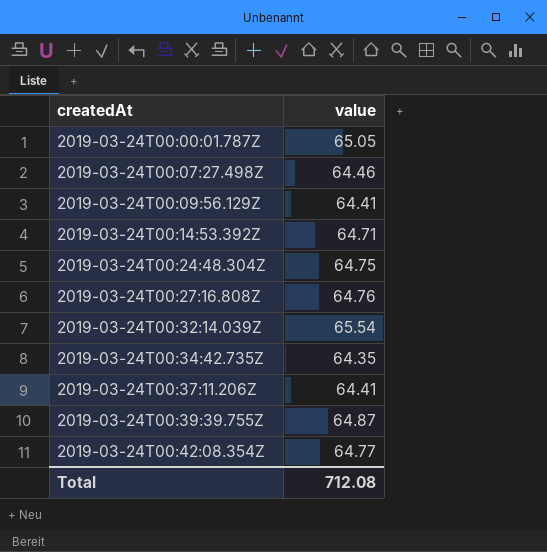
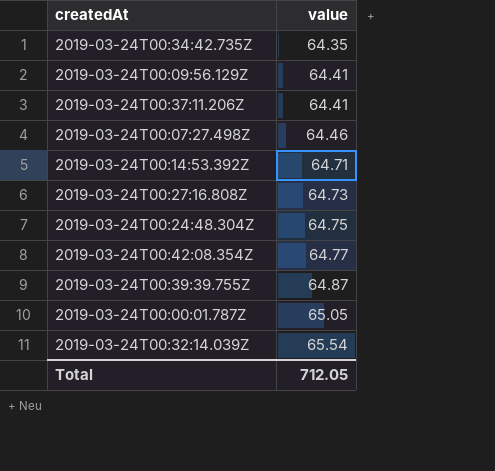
row order: createdAt ascending -> value ascending
2019-03-24T00:27:16.808Z | value: 64.76 -> 64.73
Total | value: 712.08 -> 712.05

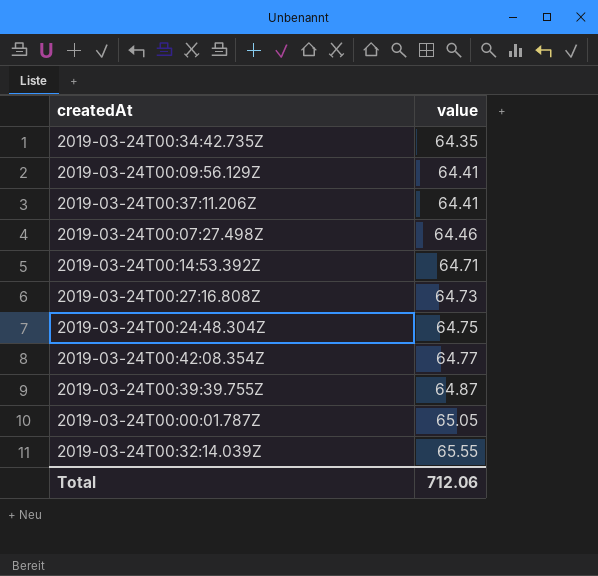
2019-03-24T00:32:14.039Z | value: 65.54 -> 65.55
Total | value: 712.05 -> 712.06

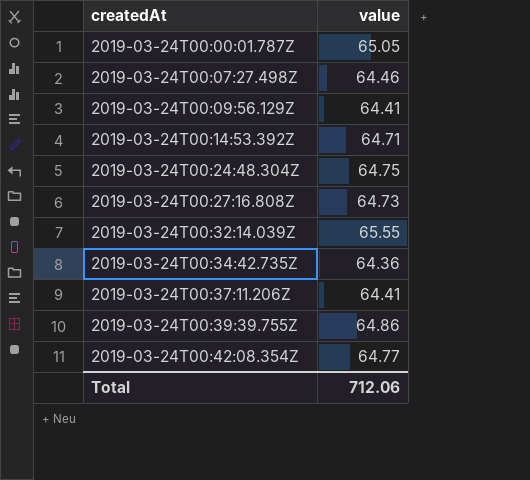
row order: value ascending -> createdAt ascending
2019-03-24T00:34:42.735Z | value: 64.35 -> 64.36
2019-03-24T00:39:39.755Z | value: 64.87 -> 64.86

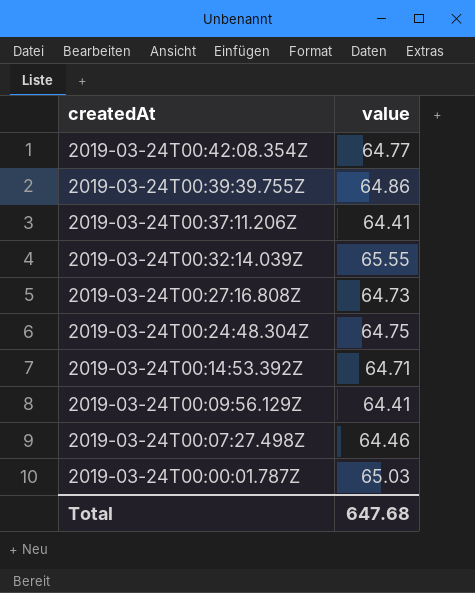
row order: createdAt ascending -> createdAt descending
row 2019-03-24T00:34:42.735Z: 64.36 -> none
2019-03-24T00:00:01.787Z | value: 65.05 -> 65.03
Total | value: 712.06 -> 647.68

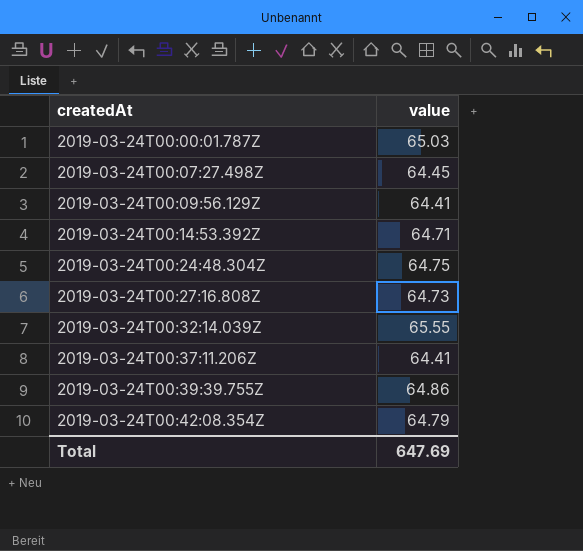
row order: createdAt descending -> createdAt ascending
2019-03-24T00:07:27.498Z | value: 64.46 -> 64.45
2019-03-24T00:42:08.354Z | value: 64.77 -> 64.79
Total | value: 647.68 -> 647.69

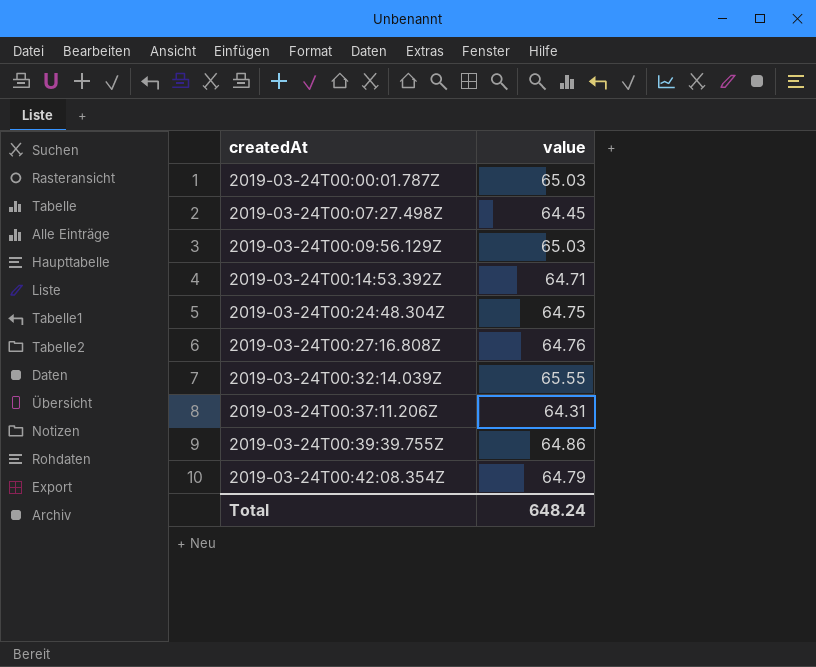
2019-03-24T00:09:56.129Z | value: 64.41 -> 65.03
2019-03-24T00:27:16.808Z | value: 64.73 -> 64.76
2019-03-24T00:37:11.206Z | value: 64.41 -> 64.31
Total | value: 647.69 -> 648.24

